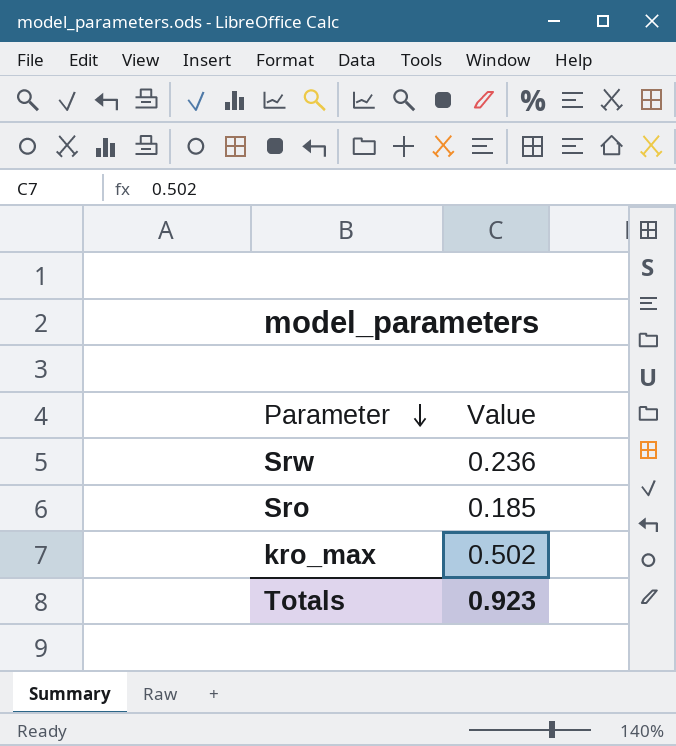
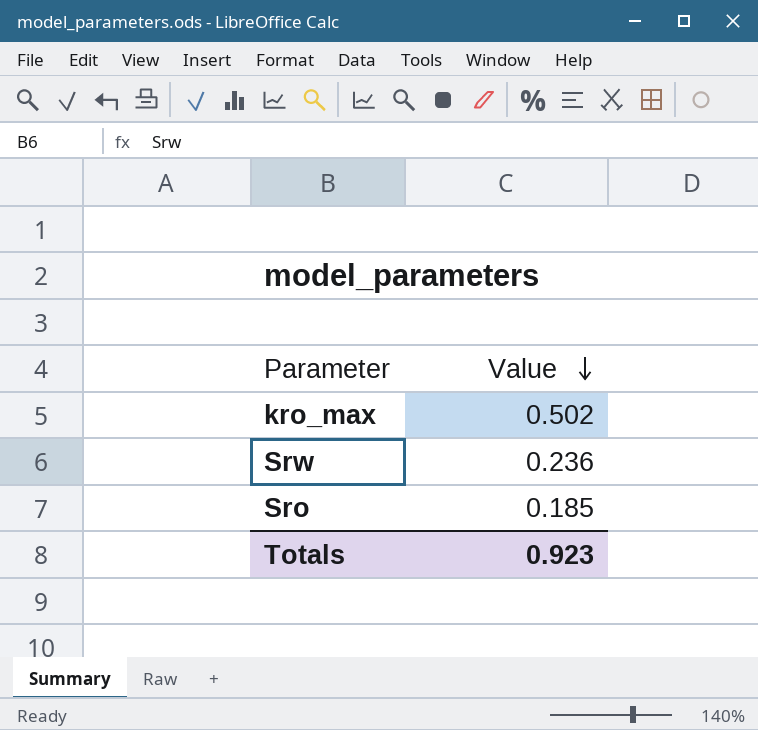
row order: Parameter descending -> Value descending

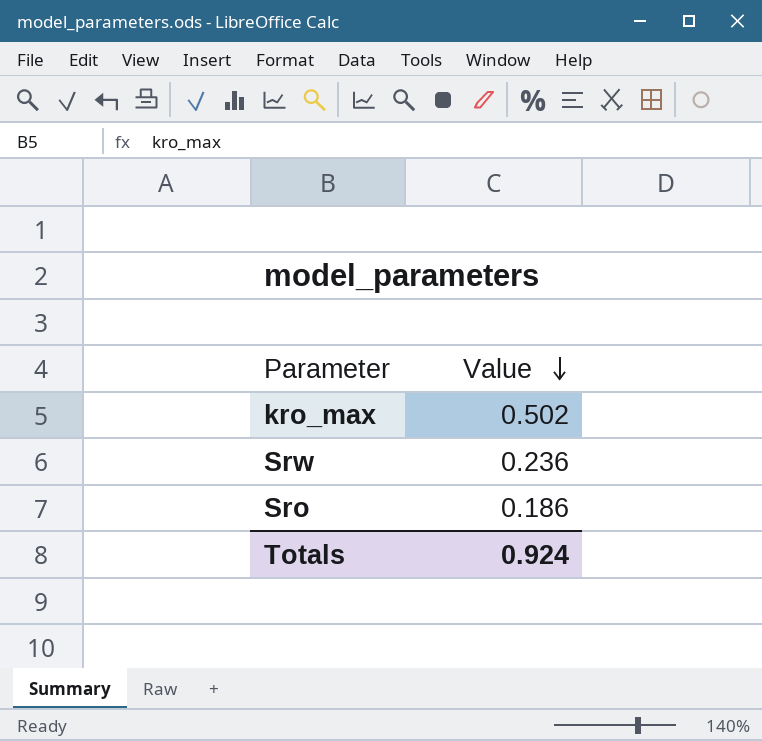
Sro | Value: 0.185 -> 0.186
Totals | Value: 0.923 -> 0.924

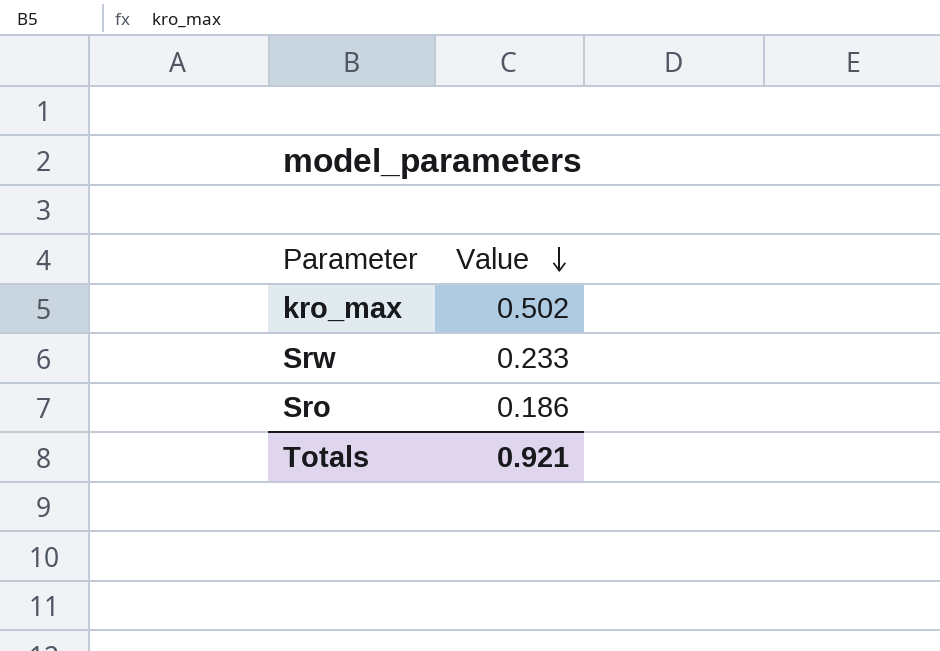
Srw | Value: 0.236 -> 0.233
Totals | Value: 0.924 -> 0.921

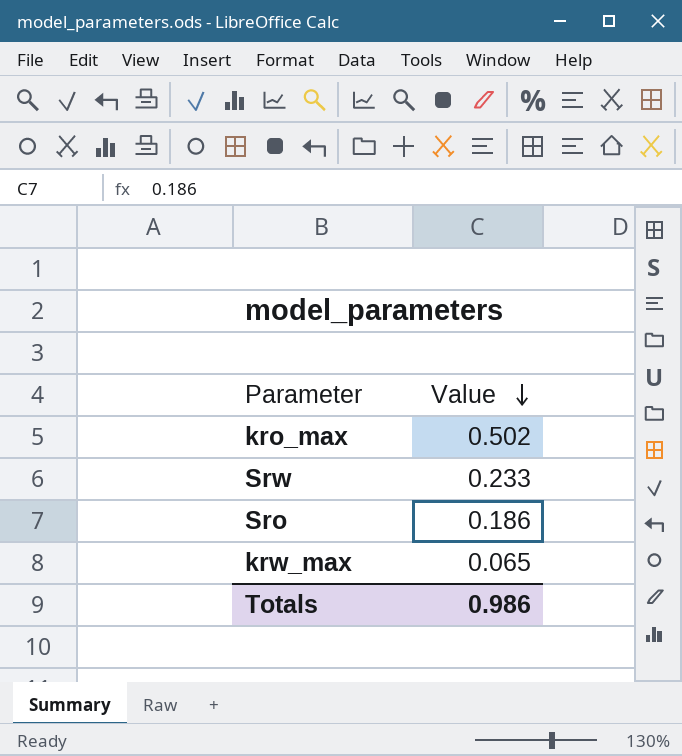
row krw_max: none -> 0.065
Totals | Value: 0.921 -> 0.986

